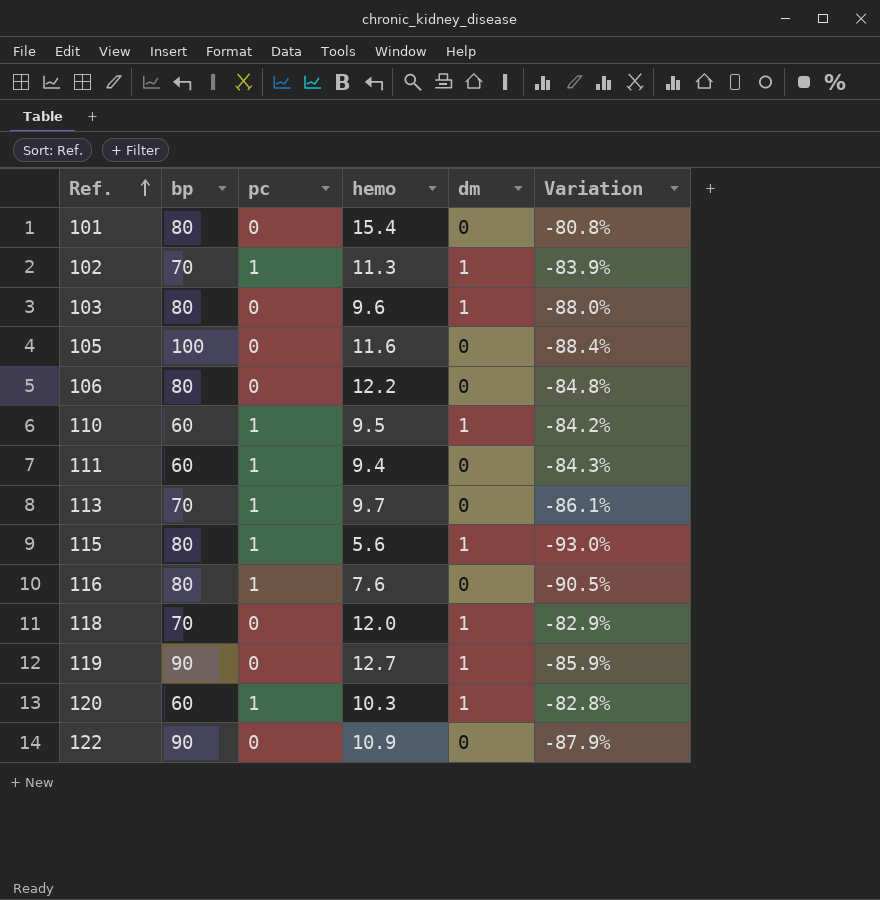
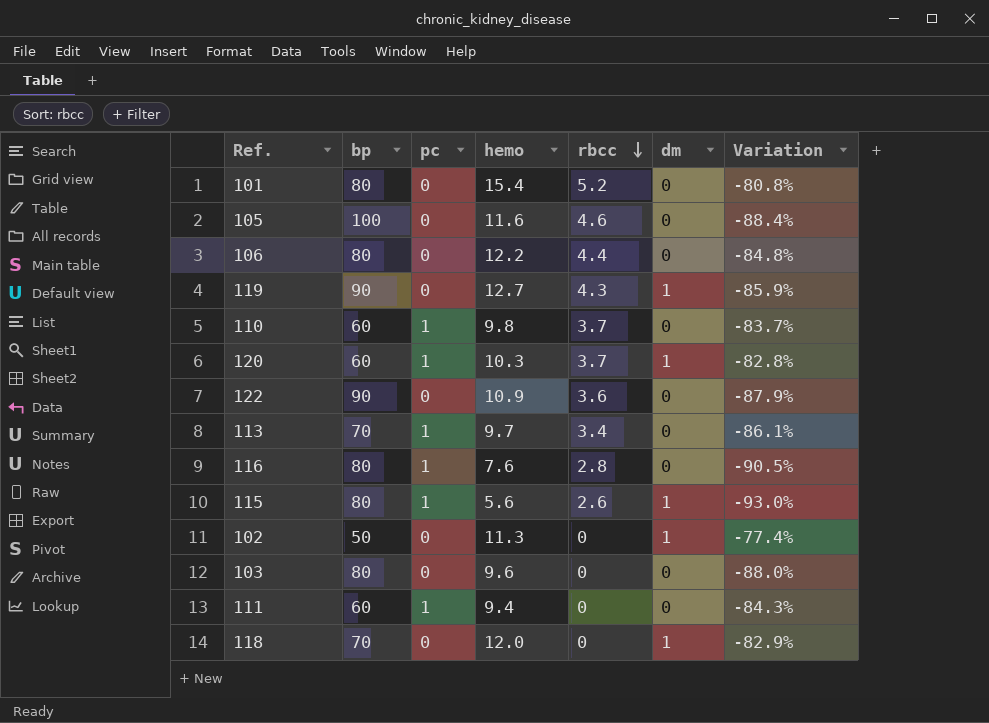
row order: Ref. ascending -> rbcc descending
column rbcc | position: none -> 5
110 | hemo: 9.5 -> 9.8
110 | dm: 1 -> 0
110 | Variation: -84.2% -> -83.7%
102 | bp: 70 -> 50
102 | pc: 1 -> 0
102 | Variation: -83.9% -> -77.4%
103 | dm: 1 -> 0

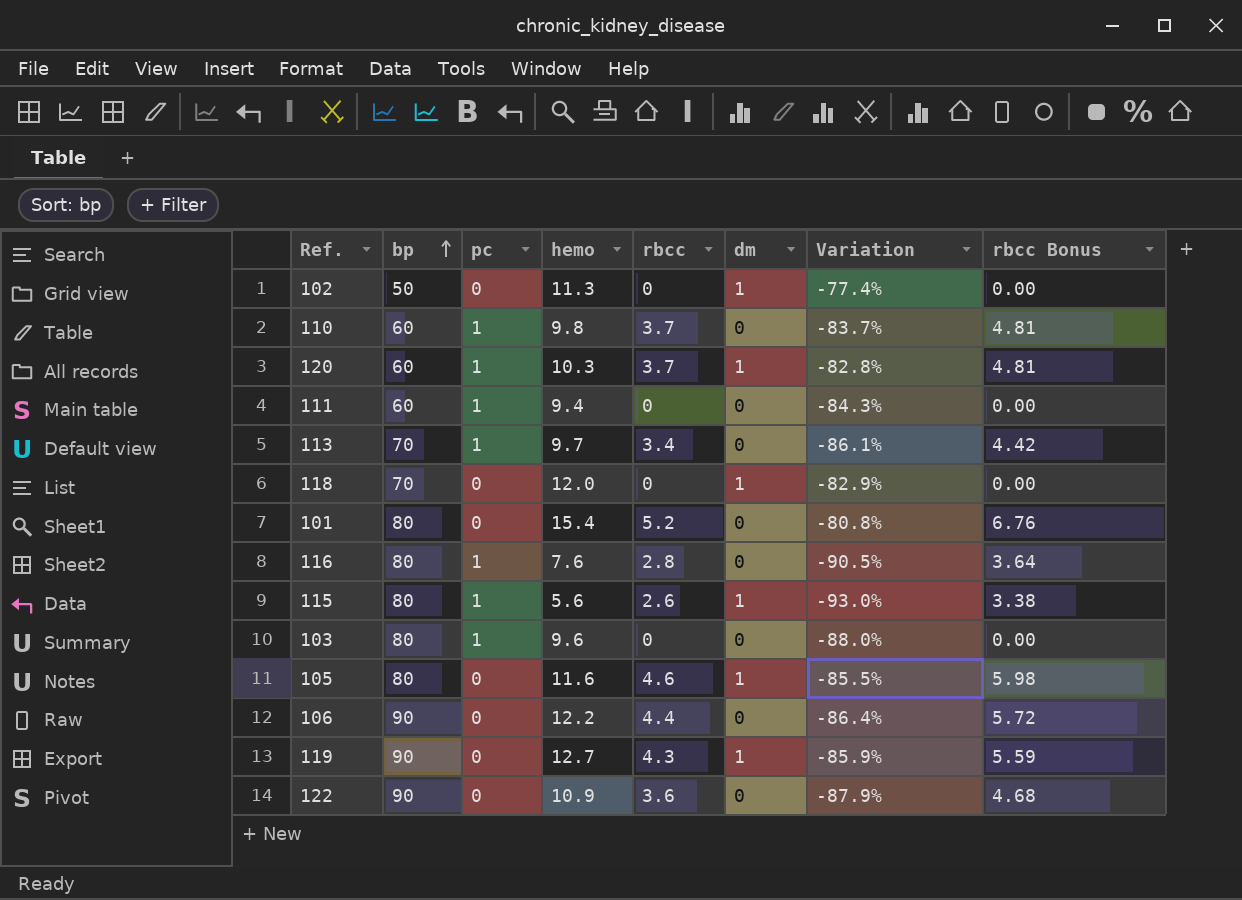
row order: rbcc descending -> bp ascending
column rbcc Bonus | formula: none -> [rbcc] * 1.3
103 | pc: 0 -> 1
105 | bp: 100 -> 80
105 | dm: 0 -> 1
105 | Variation: -88.4% -> -85.5%
106 | bp: 80 -> 90
106 | Variation: -84.8% -> -86.4%

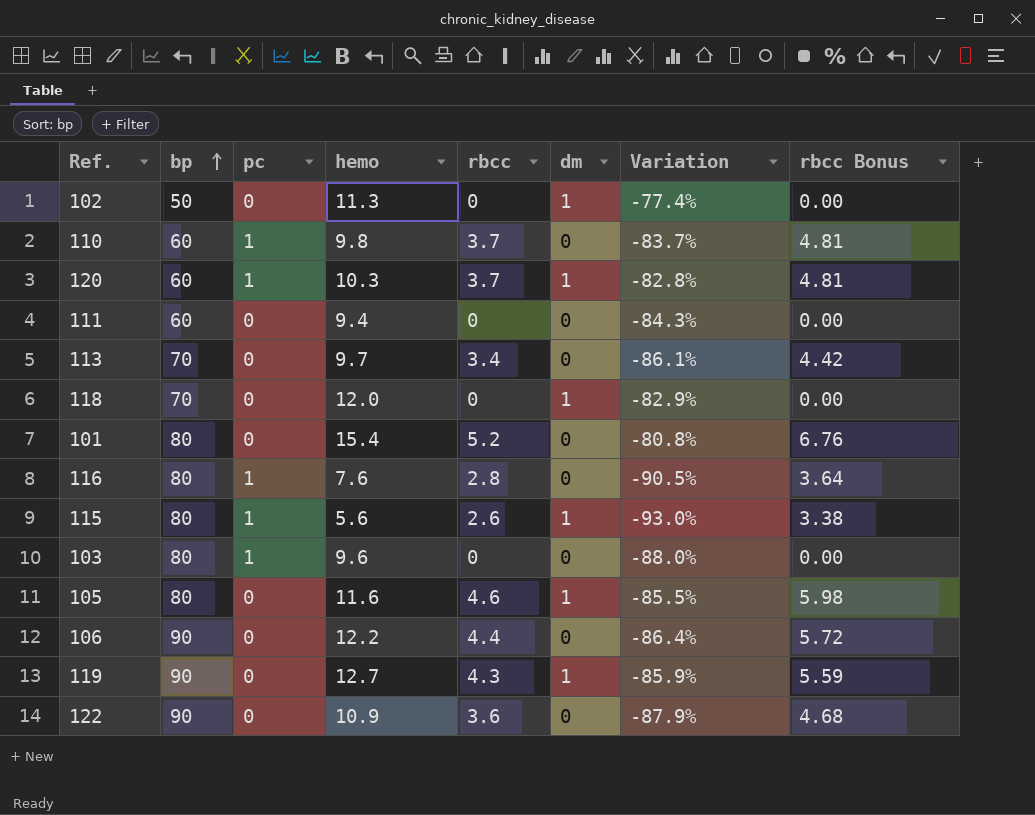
111 | pc: 1 -> 0
113 | pc: 1 -> 0

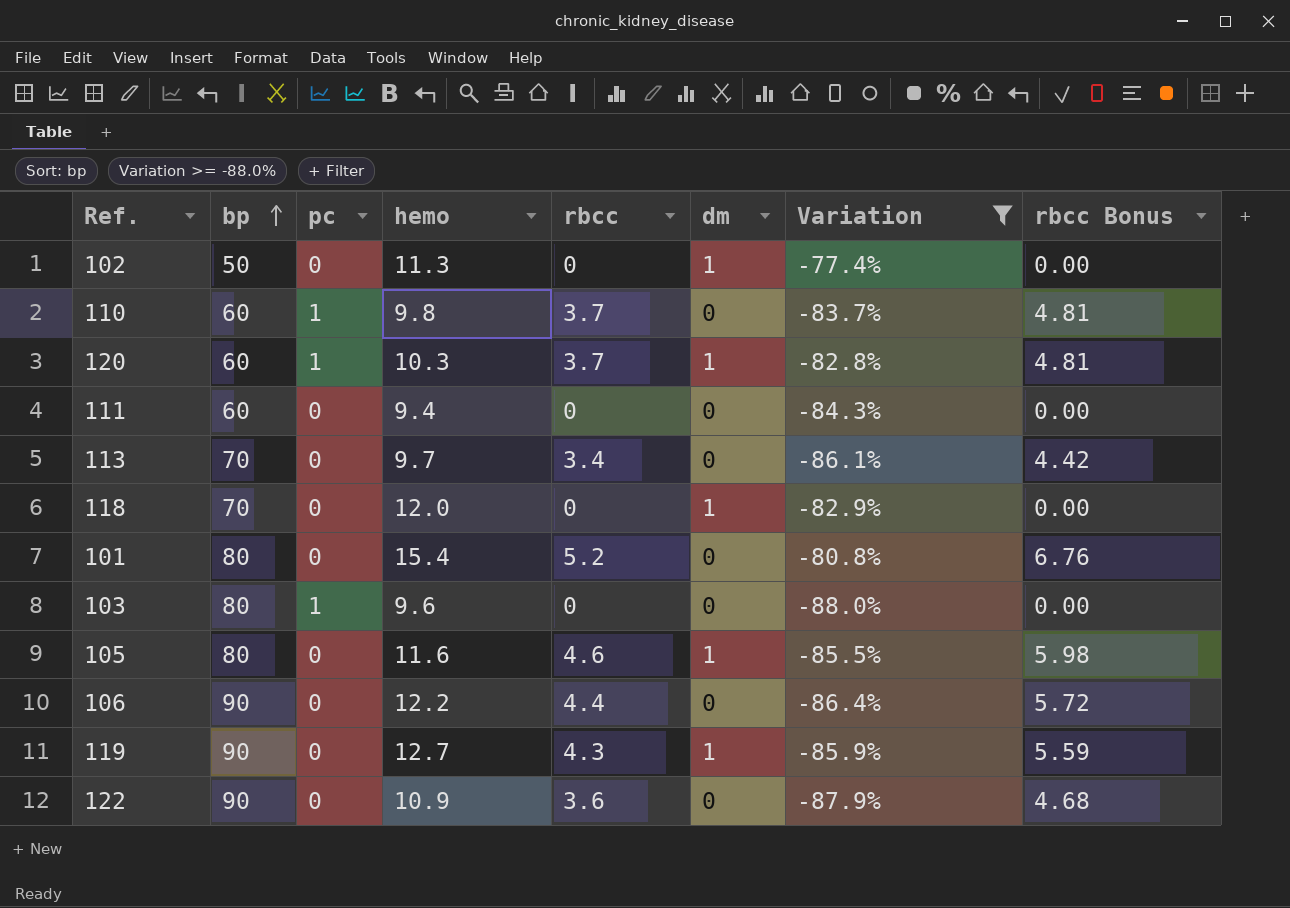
filter: none -> Variation >= -88.0%

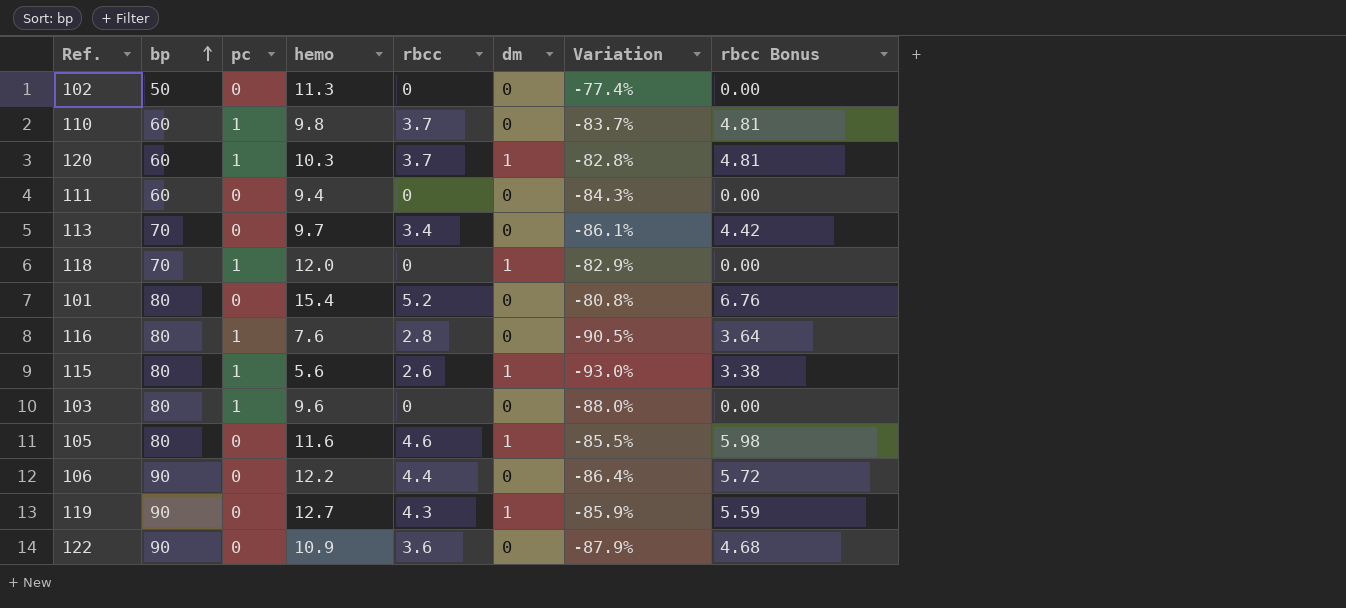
filter: Variation >= -88.0% -> none
102 | dm: 1 -> 0
118 | pc: 0 -> 1

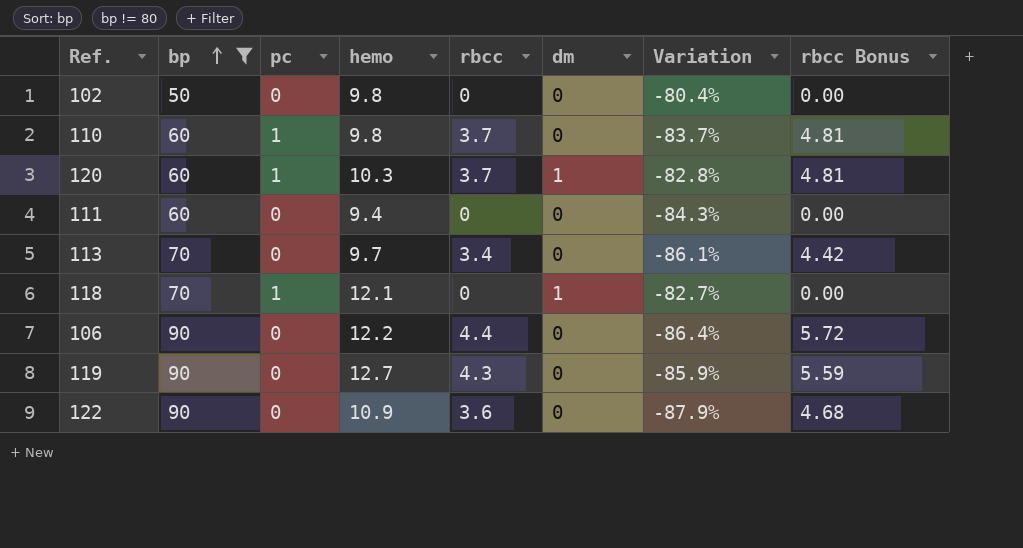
filter: none -> bp != 80
102 | hemo: 11.3 -> 9.8
102 | Variation: -77.4% -> -80.4%
118 | hemo: 12.0 -> 12.1
118 | Variation: -82.9% -> -82.7%
119 | dm: 1 -> 0

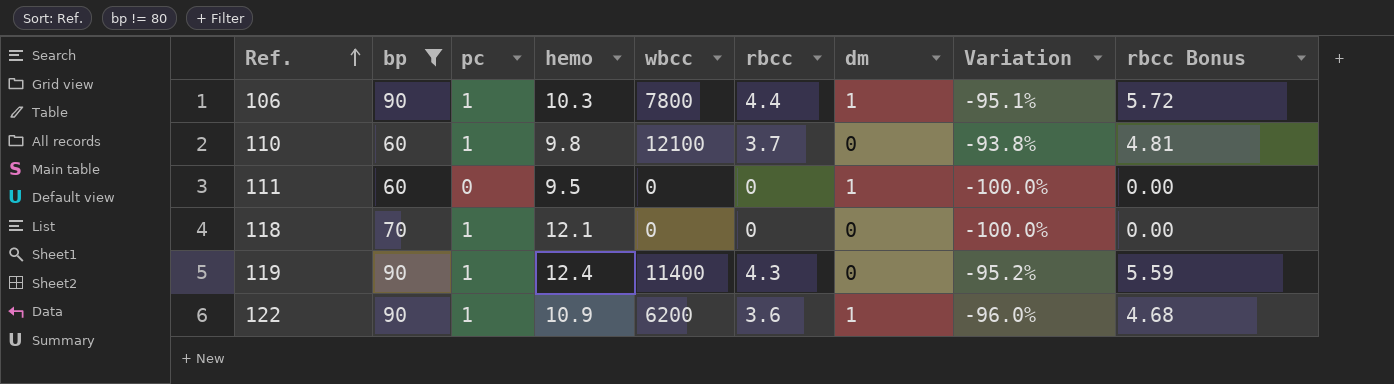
row order: bp ascending -> Ref. ascending
column wbcc | position: none -> 5
column Variation | formula: ([hemo] - [bp]) / [bp] -> ([rbcc] - [bp]) / [bp]
row 102: 50 | 0 | 9.8 | 0 | 0 | -80.4% | 0.00 -> none
row 120: 60 | 1 | 10.3 | 3.7 | 1 | -82.8% | 4.81 -> none
row 113: 70 | 0 | 9.7 | 3.4 | 0 | -86.1% | 4.42 -> none
106 | pc: 0 -> 1
106 | hemo: 12.2 -> 10.3
106 | dm: 0 -> 1
111 | hemo: 9.4 -> 9.5
111 | dm: 0 -> 1
118 | dm: 1 -> 0
119 | pc: 0 -> 1
119 | hemo: 12.7 -> 12.4
122 | pc: 0 -> 1
122 | dm: 0 -> 1

